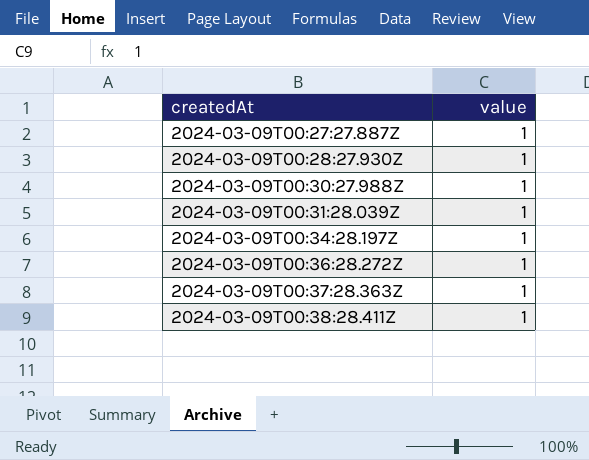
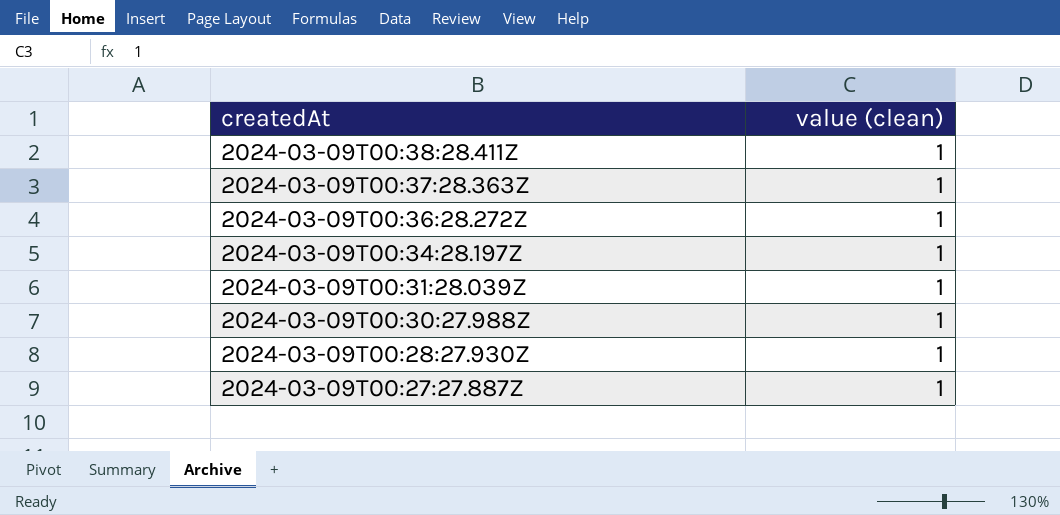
row order: createdAt ascending -> createdAt descending
column name: value -> value (clean)

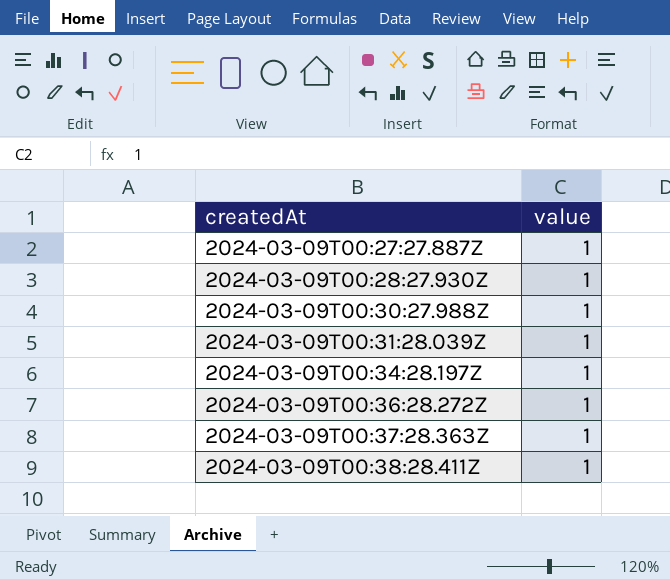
row order: createdAt descending -> createdAt ascending
column name: value (clean) -> value

